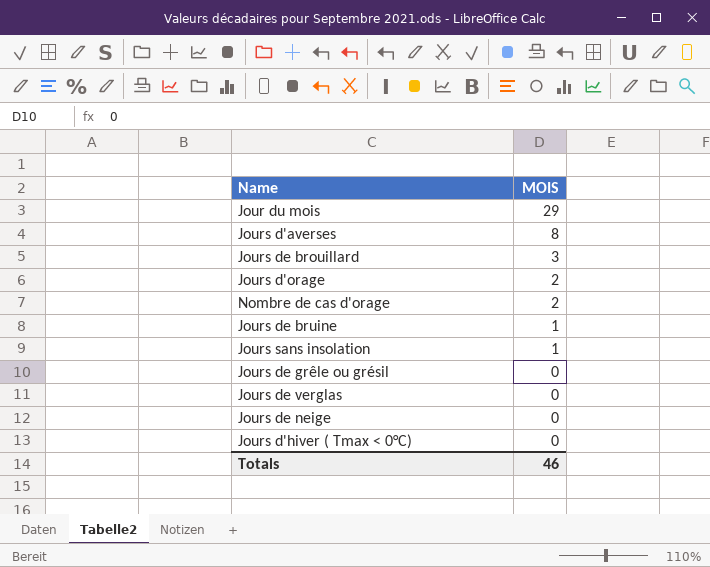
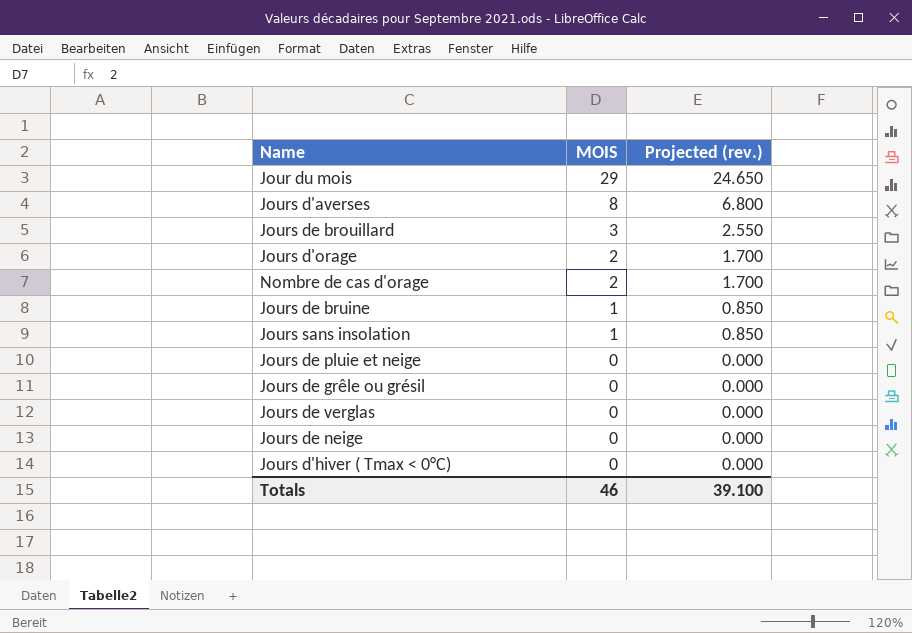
column Projected (rev.) | formula: none -> [MOIS] * 0.85
row Jours de pluie et neige: none -> 0 | 0.000

